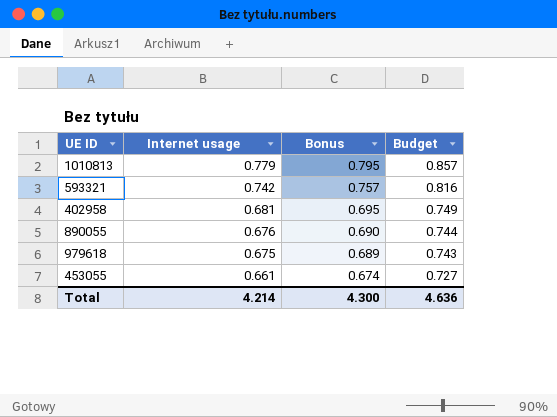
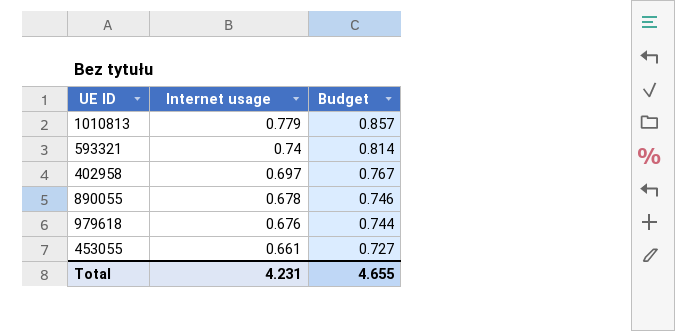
column Bonus | formula: [Internet usage] * 1.02 -> none
593321 | Internet usage: 0.742 -> 0.74
593321 | Budget: 0.816 -> 0.814
402958 | Internet usage: 0.681 -> 0.697
402958 | Budget: 0.749 -> 0.767
890055 | Internet usage: 0.676 -> 0.678
890055 | Budget: 0.744 -> 0.746
979618 | Internet usage: 0.675 -> 0.676
979618 | Budget: 0.743 -> 0.744
Total | Internet usage: 4.214 -> 4.231
Total | Budget: 4.636 -> 4.655

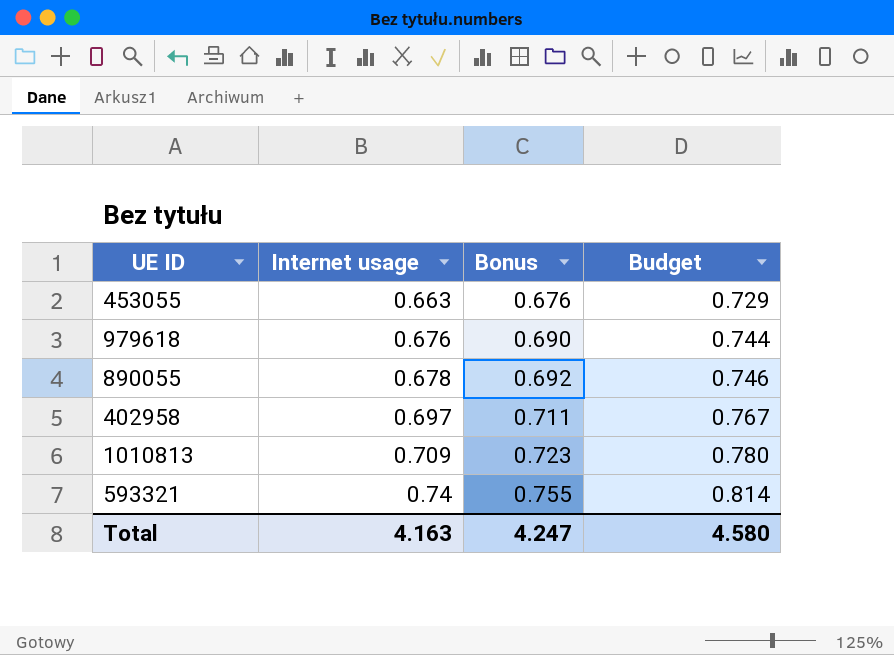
row order: Internet usage descending -> Internet usage ascending
column Bonus | formula: none -> [Internet usage] * 1.02
453055 | Internet usage: 0.661 -> 0.663
453055 | Budget: 0.727 -> 0.729
1010813 | Internet usage: 0.779 -> 0.709
1010813 | Budget: 0.857 -> 0.780
Total | Internet usage: 4.231 -> 4.163
Total | Budget: 4.655 -> 4.580

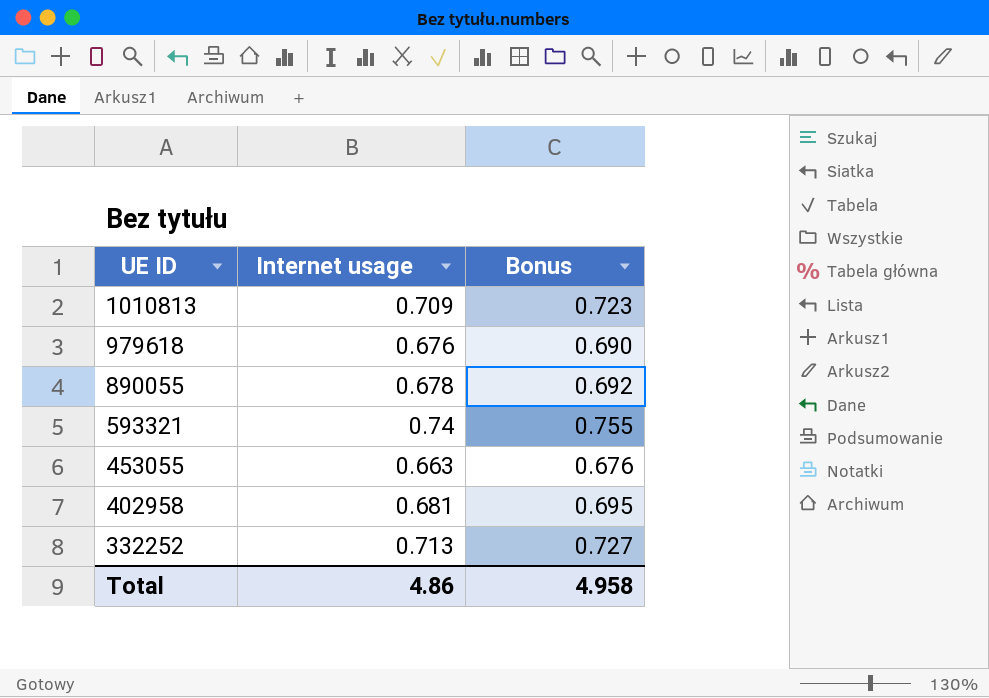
row order: Internet usage ascending -> UE ID descending
column Budget | formula: [Internet usage] * 1.1 -> none
402958 | Internet usage: 0.697 -> 0.681
402958 | Bonus: 0.711 -> 0.695
row 332252: none -> 0.713 | 0.727
Total | Internet usage: 4.163 -> 4.86
Total | Bonus: 4.247 -> 4.958

